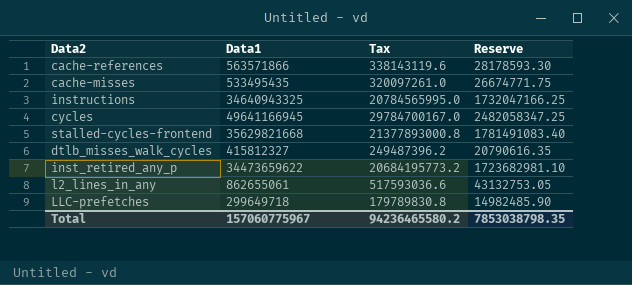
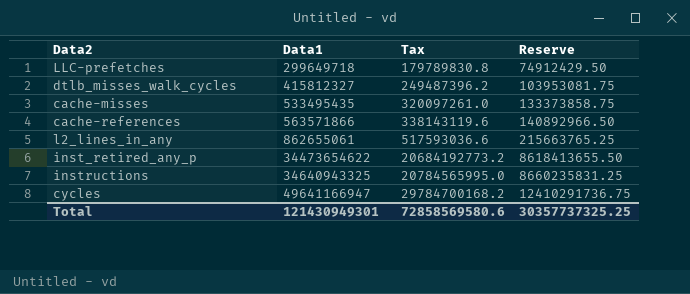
row order: none -> Data1 ascending
column Reserve | formula: [Data1] * 0.05 -> [Data1] * 0.25
row stalled-cycles-frontend: 35629821668 | 21377893000.8 | 1781491083.40 -> none
inst_retired_any_p | Data1: 34473659622 -> 34473654622
inst_retired_any_p | Tax: 20684195773.2 -> 20684192773.2
cycles | Data1: 49641166945 -> 49641166947
cycles | Tax: 29784700167.0 -> 29784700168.2
Total | Data1: 157060775967 -> 121430949301
Total | Tax: 94236465580.2 -> 72858569580.6
Total | Reserve: 7853038798.35 -> 30357737325.25

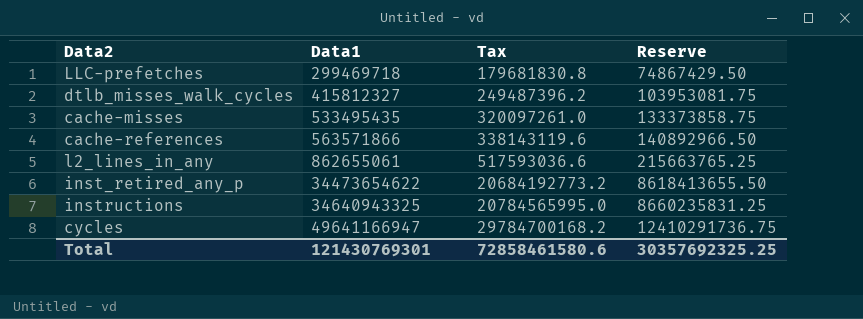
LLC-prefetches | Data1: 299649718 -> 299469718
LLC-prefetches | Tax: 179789830.8 -> 179681830.8
LLC-prefetches | Reserve: 74912429.50 -> 74867429.50
Total | Data1: 121430949301 -> 121430769301
Total | Tax: 72858569580.6 -> 72858461580.6
Total | Reserve: 30357737325.25 -> 30357692325.25

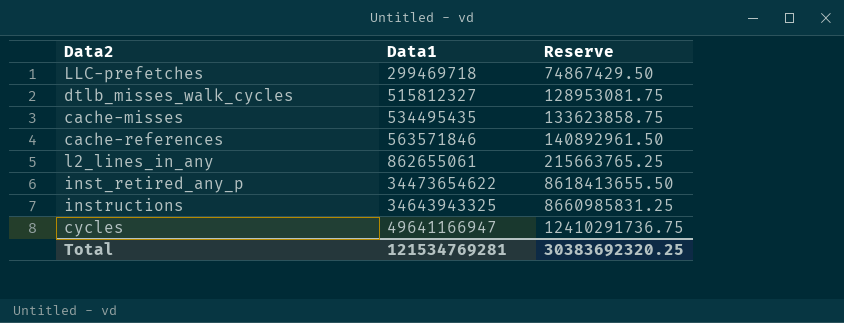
column Tax | formula: [Data1] * 0.6 -> none
dtlb_misses_walk_cycles | Data1: 415812327 -> 515812327
dtlb_misses_walk_cycles | Reserve: 103953081.75 -> 128953081.75
cache-misses | Data1: 533495435 -> 534495435
cache-misses | Reserve: 133373858.75 -> 133623858.75
cache-references | Data1: 563571866 -> 563571846
cache-references | Reserve: 140892966.50 -> 140892961.50
instructions | Data1: 34640943325 -> 34643943325
instructions | Reserve: 8660235831.25 -> 8660985831.25
Total | Data1: 121430769301 -> 121534769281
Total | Reserve: 30357692325.25 -> 30383692320.25

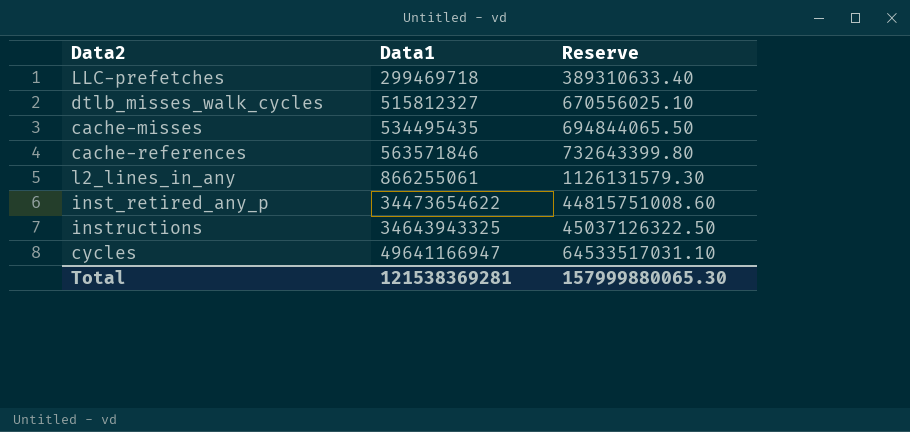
column Reserve | formula: [Data1] * 0.25 -> [Data1] * 1.3
l2_lines_in_any | Data1: 862655061 -> 866255061
Total | Data1: 121534769281 -> 121538369281
Total | Reserve: 30383692320.25 -> 157999880065.30

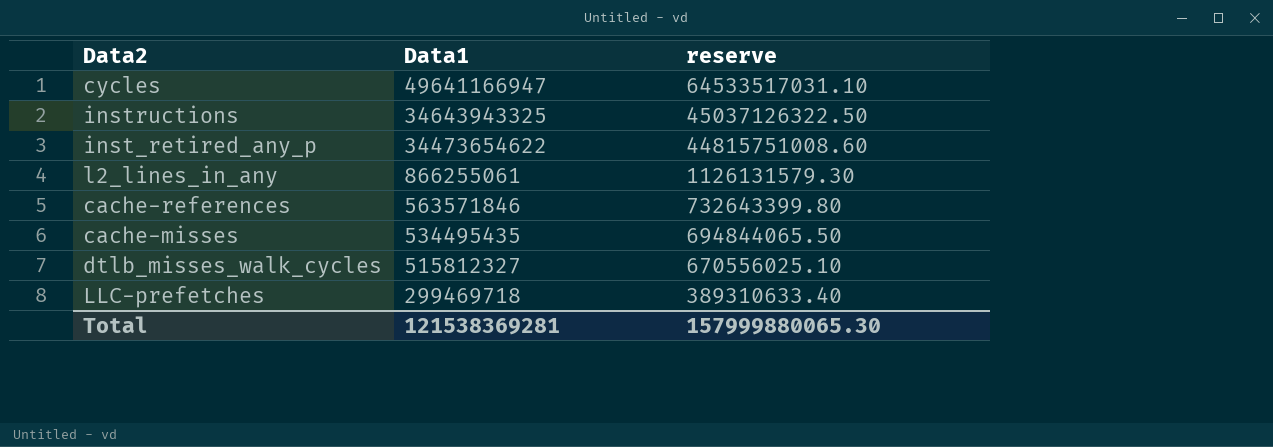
row order: Data1 ascending -> Data1 descending
column name: Reserve -> reserve

